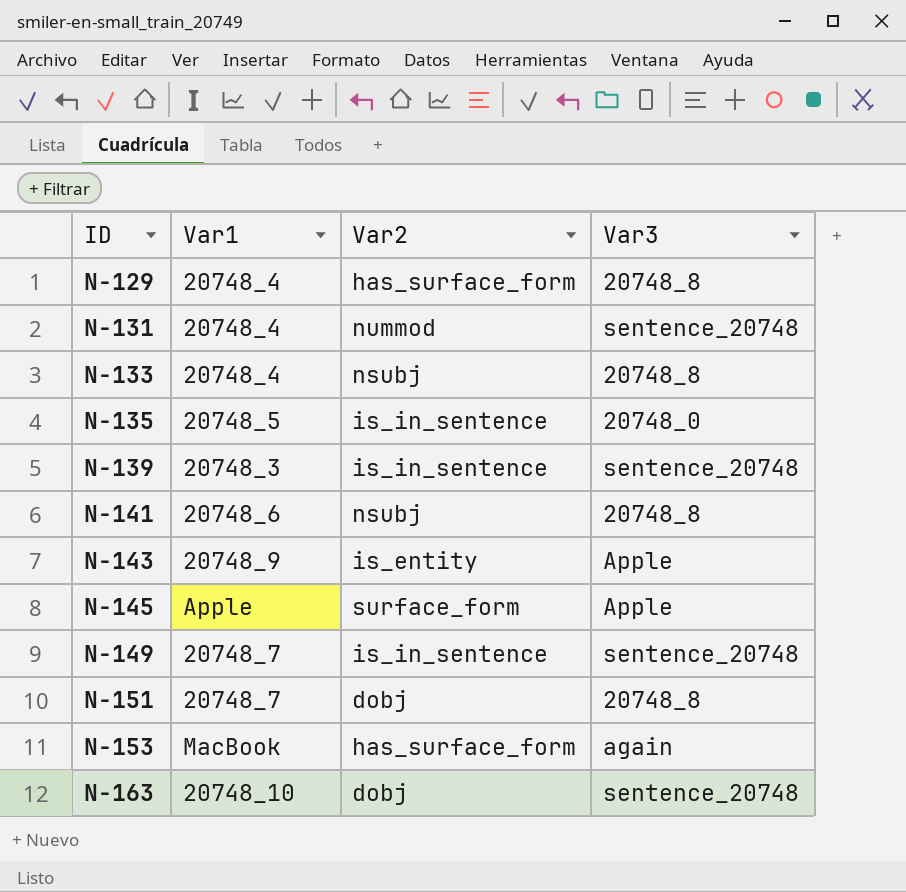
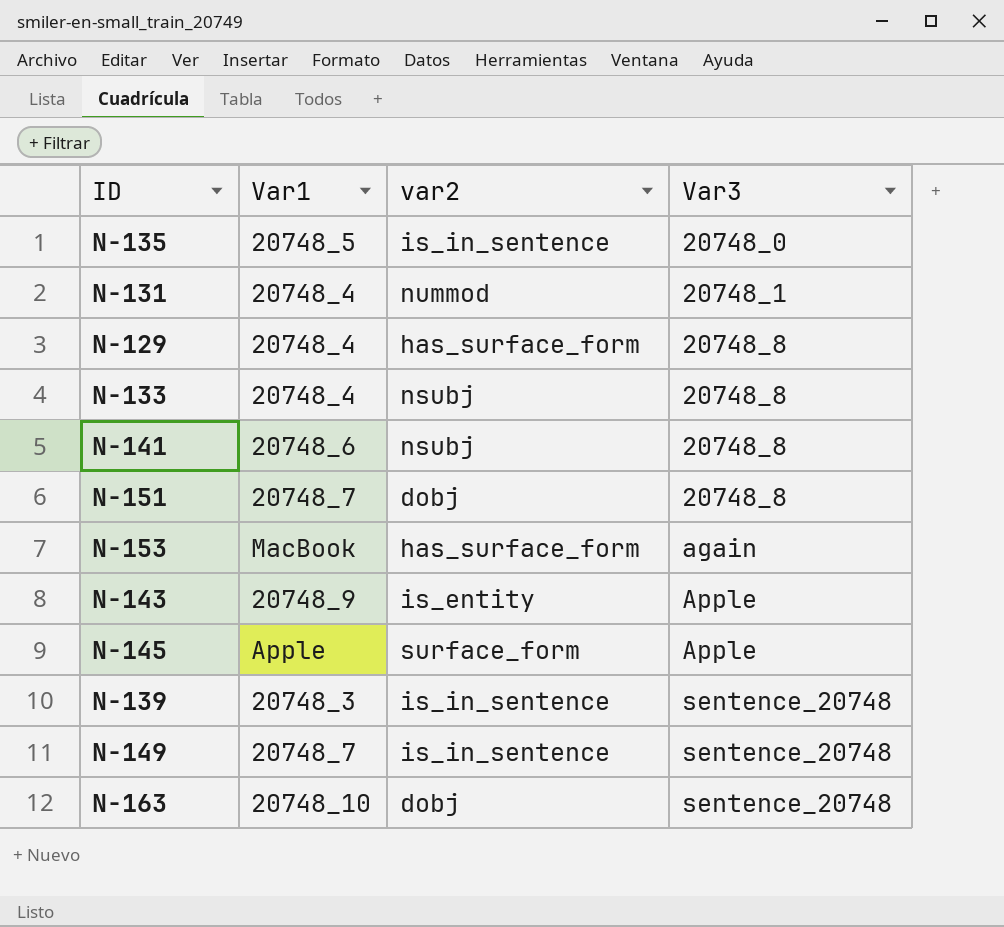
row order: ID ascending -> Var3 ascending
column name: Var2 -> var2
N-131 | Var3: sentence_20748 -> 20748_1

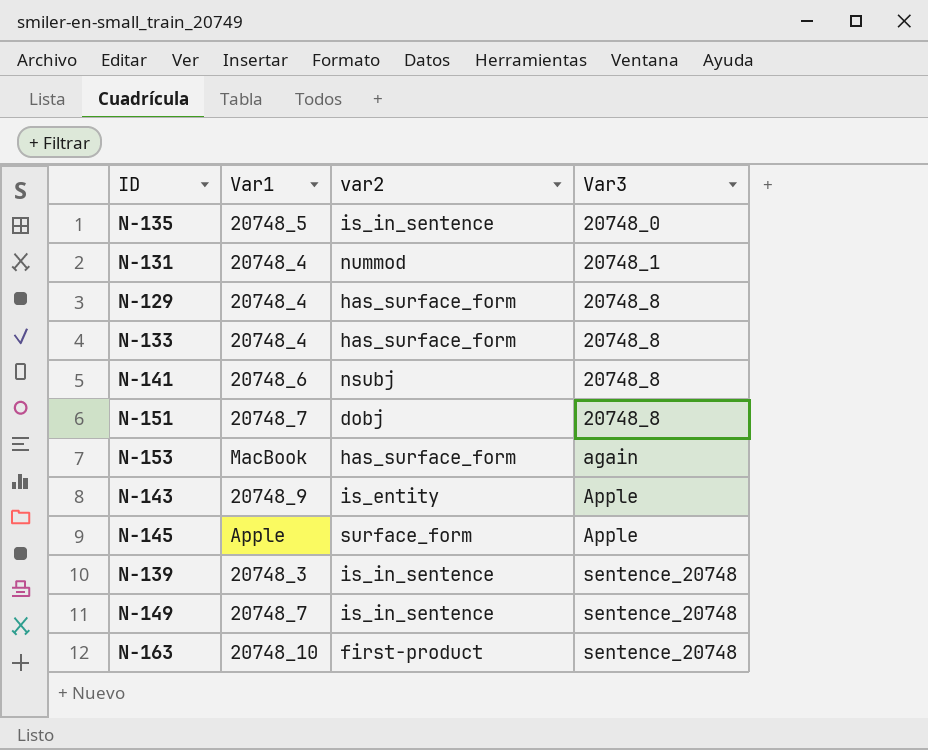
N-133 | var2: nsubj -> has_surface_form
N-163 | var2: dobj -> first-product

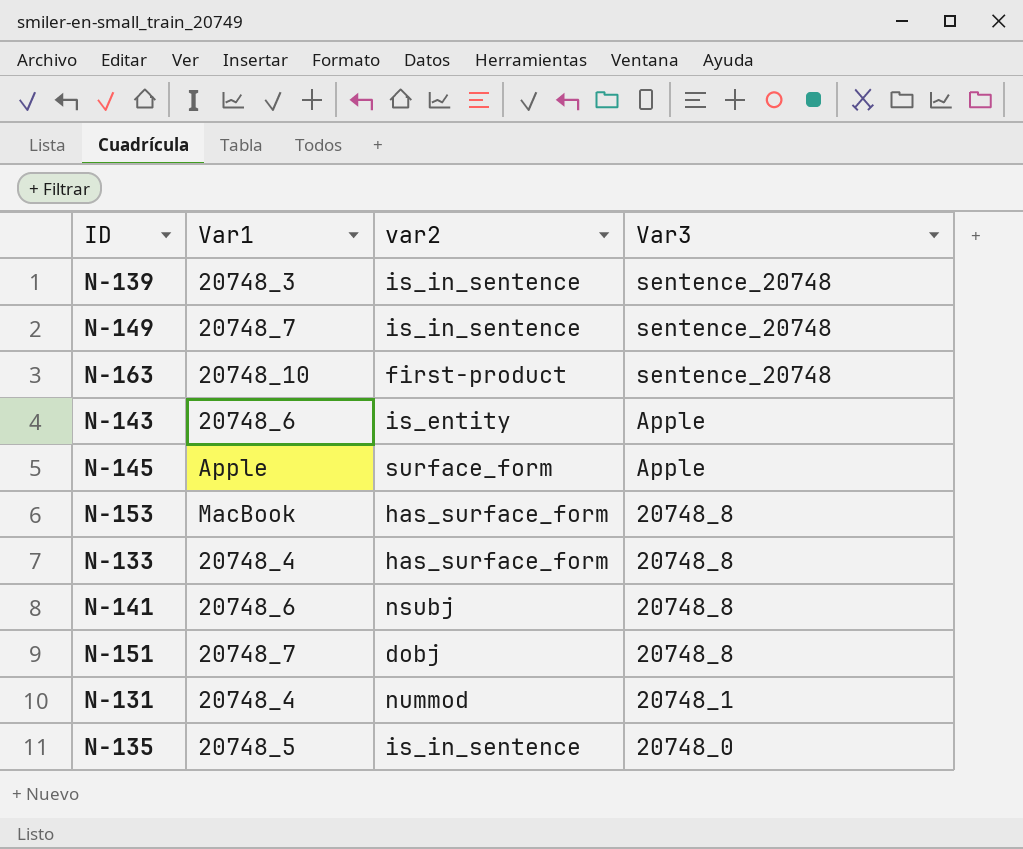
row order: Var3 ascending -> Var3 descending
row N-129: 20748_4 | has_surface_form | 20748_8 -> none
N-143 | Var1: 20748_9 -> 20748_6
N-153 | Var3: again -> 20748_8

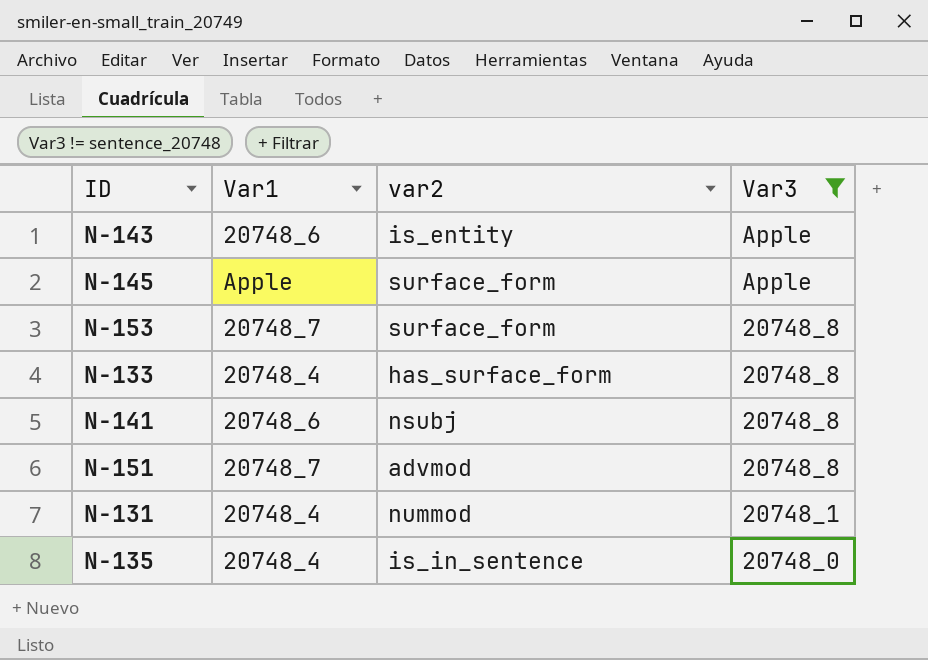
filter: none -> Var3 != sentence_20748
N-153 | Var1: MacBook -> 20748_7
N-153 | var2: has_surface_form -> surface_form
N-151 | var2: dobj -> advmod
N-135 | Var1: 20748_5 -> 20748_4

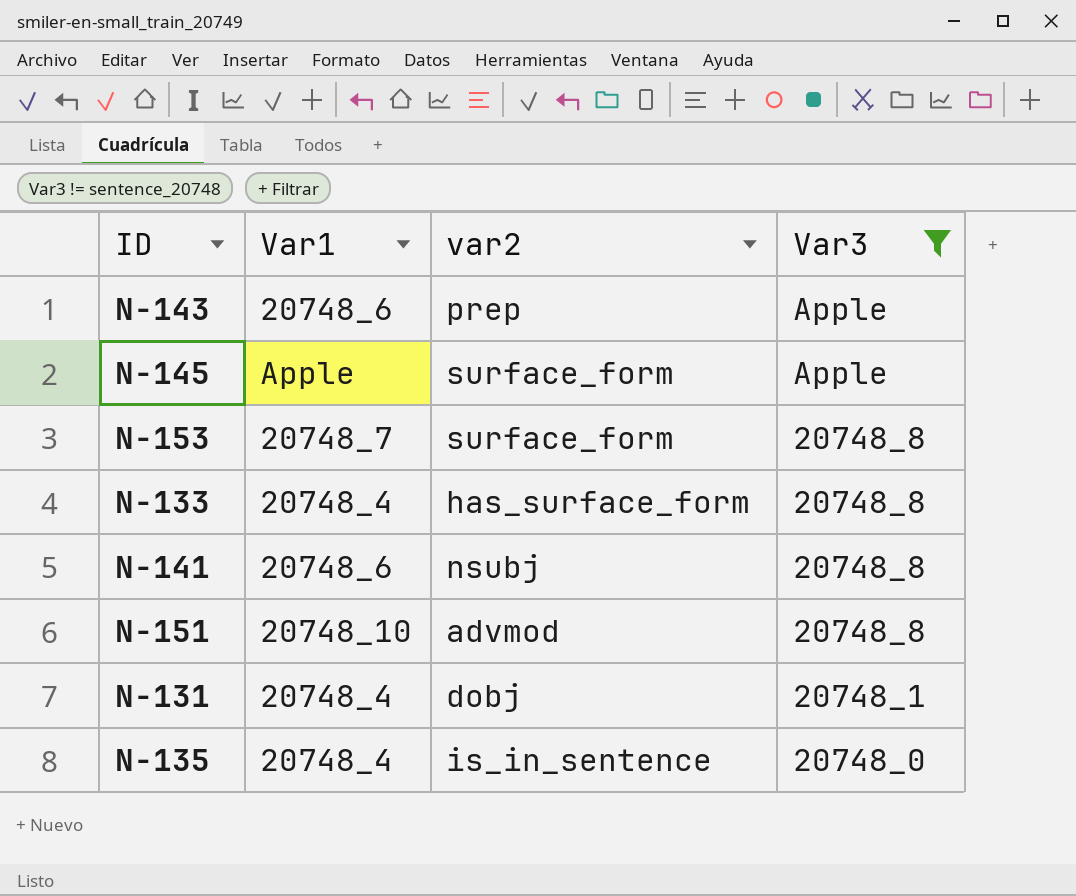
N-143 | var2: is_entity -> prep
N-151 | Var1: 20748_7 -> 20748_10
N-131 | var2: nummod -> dobj

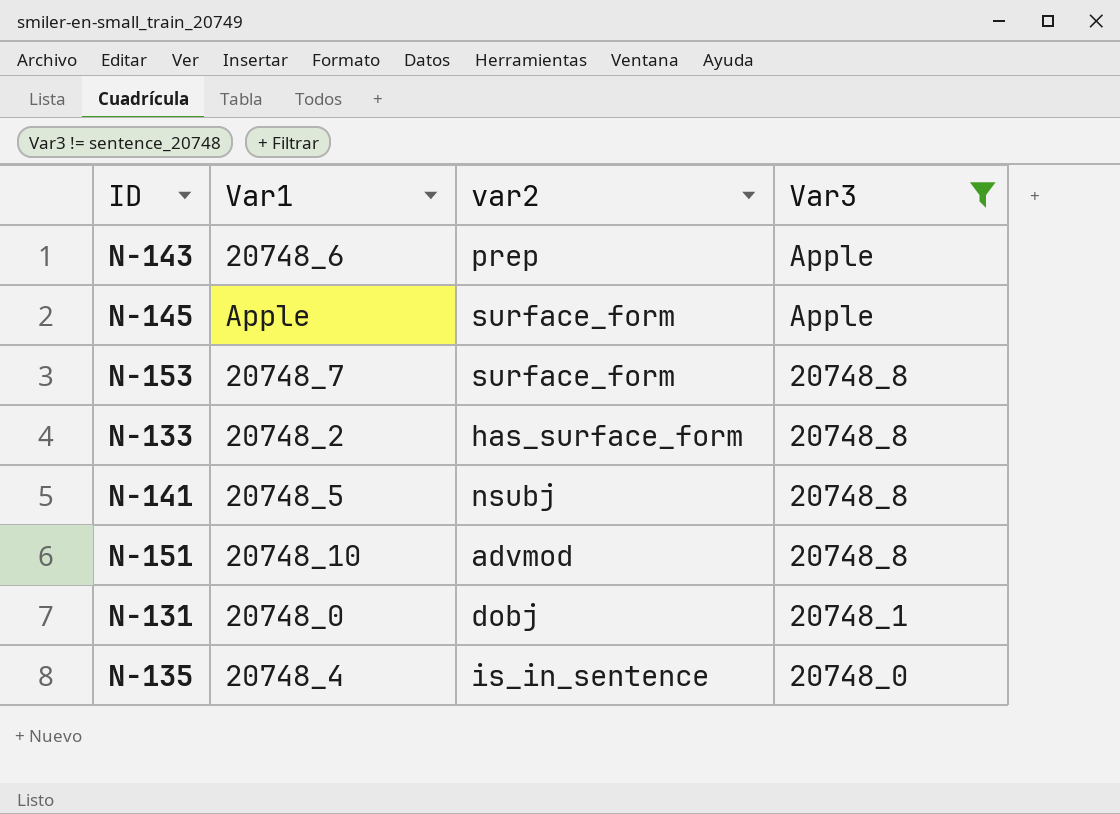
N-133 | Var1: 20748_4 -> 20748_2
N-141 | Var1: 20748_6 -> 20748_5
N-131 | Var1: 20748_4 -> 20748_0

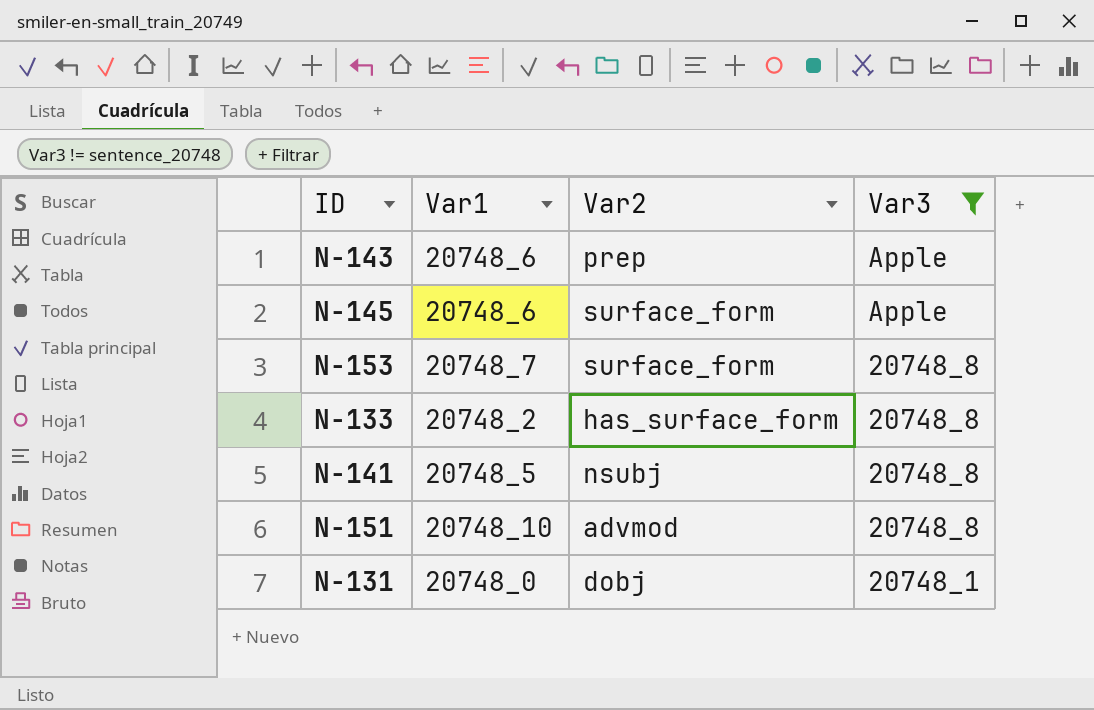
column name: var2 -> Var2
row N-135: 20748_4 | is_in_sentence | 20748_0 -> none
N-145 | Var1: Apple -> 20748_6

